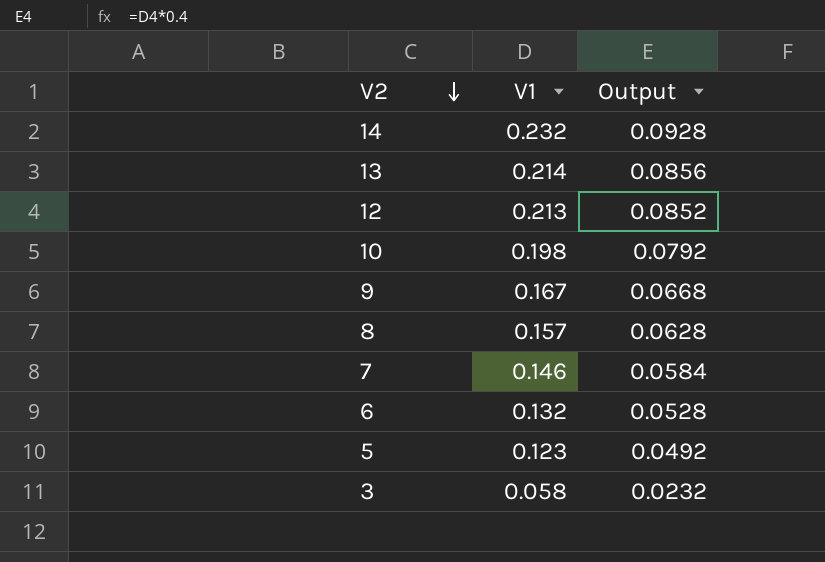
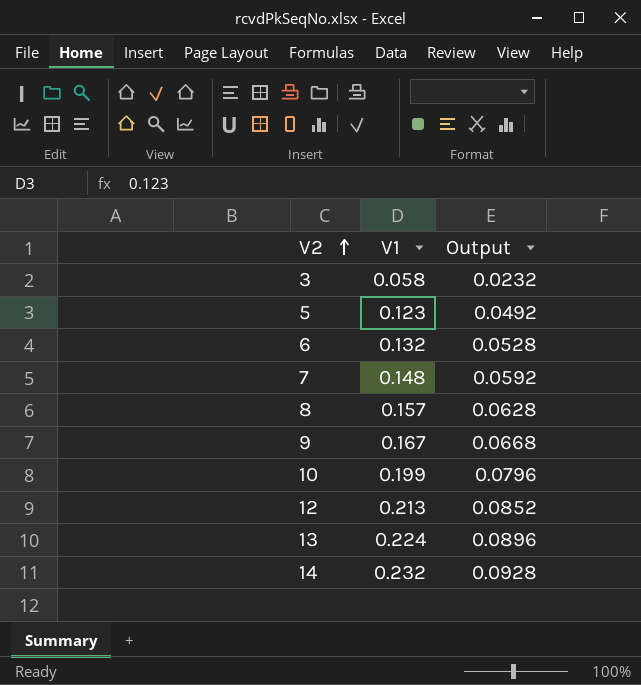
row order: V2 descending -> V2 ascending
7 | V1: 0.146 -> 0.148
7 | Output: 0.0584 -> 0.0592
10 | V1: 0.198 -> 0.199
10 | Output: 0.0792 -> 0.0796
13 | V1: 0.214 -> 0.224
13 | Output: 0.0856 -> 0.0896

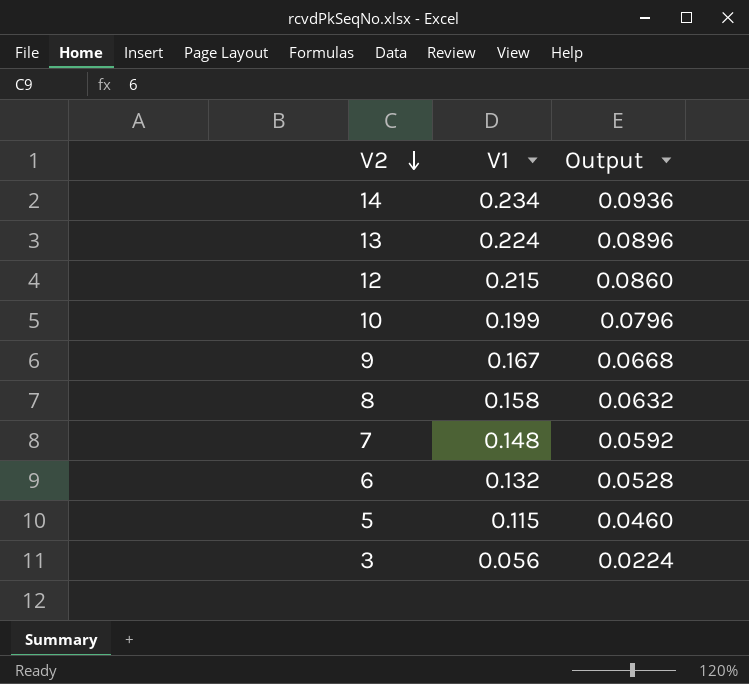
row order: V2 ascending -> V2 descending
14 | V1: 0.232 -> 0.234
14 | Output: 0.0928 -> 0.0936
12 | V1: 0.213 -> 0.215
12 | Output: 0.0852 -> 0.0860
8 | V1: 0.157 -> 0.158
8 | Output: 0.0628 -> 0.0632
5 | V1: 0.123 -> 0.115
5 | Output: 0.0492 -> 0.0460
3 | V1: 0.058 -> 0.056
3 | Output: 0.0232 -> 0.0224

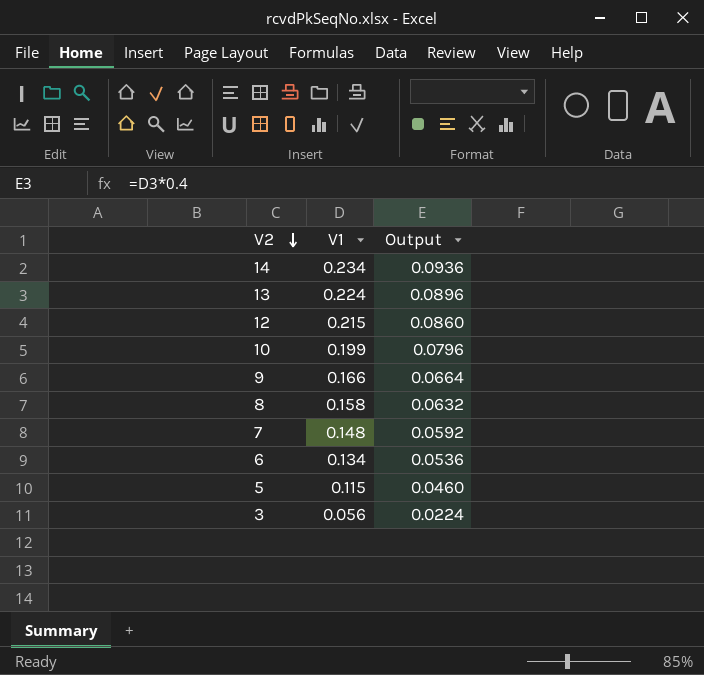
9 | V1: 0.167 -> 0.166
9 | Output: 0.0668 -> 0.0664
6 | V1: 0.132 -> 0.134
6 | Output: 0.0528 -> 0.0536

